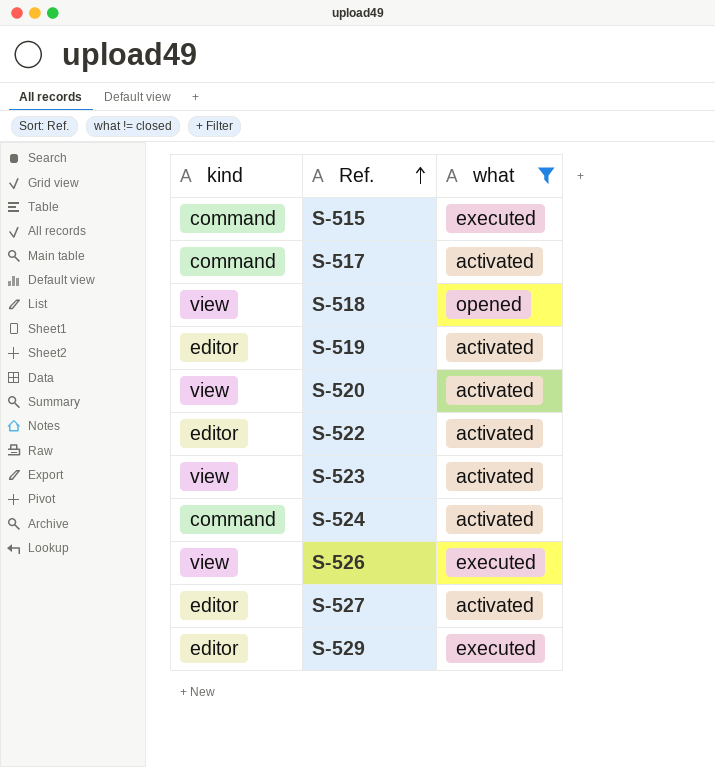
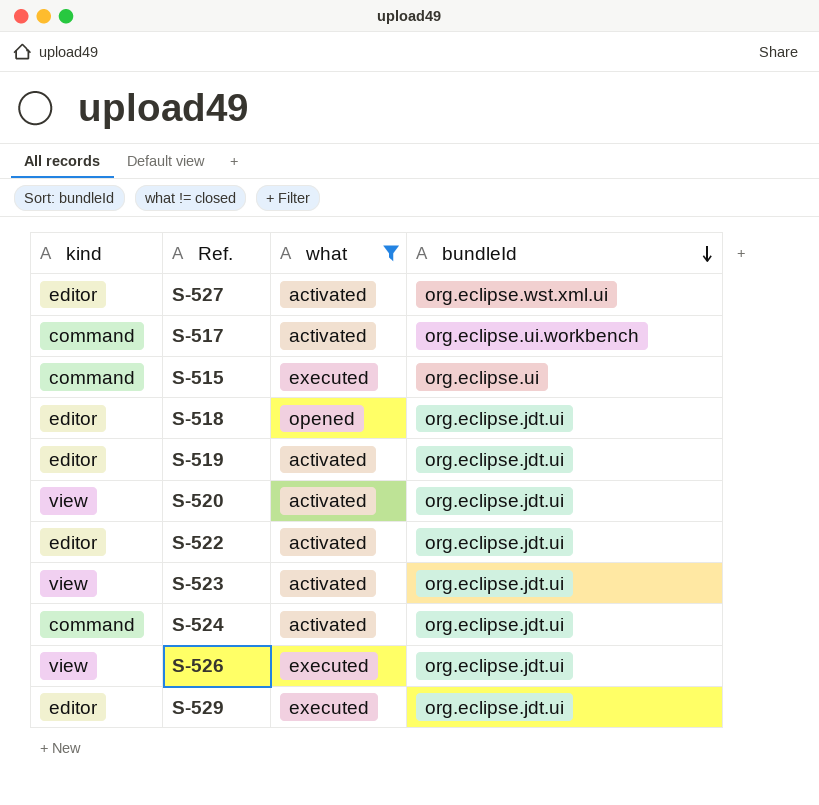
row order: Ref. ascending -> bundleId descending
column bundleId | position: none -> 4
S-518 | kind: view -> editor

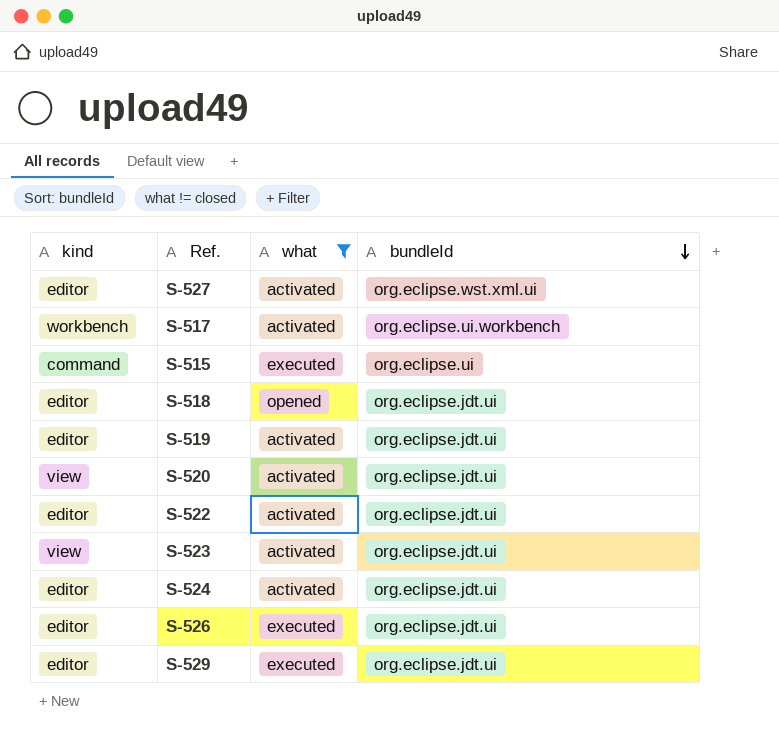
S-517 | kind: command -> workbench
S-524 | kind: command -> editor
S-526 | kind: view -> editor

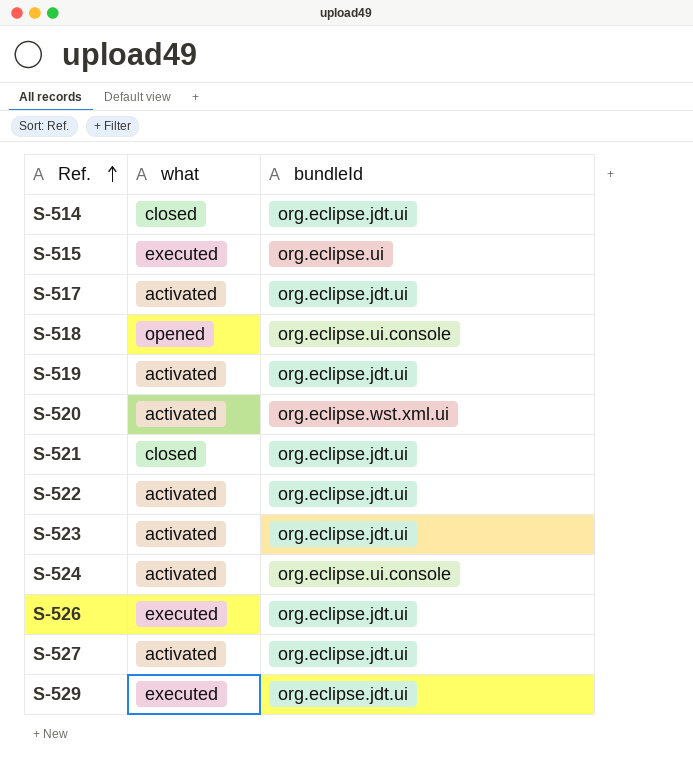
filter: what != closed -> none
row order: bundleId descending -> Ref. ascending
column kind | position: 1 -> none
S-517 | bundleId: org.eclipse.ui.workbench -> org.eclipse.jdt.ui
S-518 | bundleId: org.eclipse.jdt.ui -> org.eclipse.ui.console
S-520 | bundleId: org.eclipse.jdt.ui -> org.eclipse.wst.xml.ui
S-524 | bundleId: org.eclipse.jdt.ui -> org.eclipse.ui.console
S-527 | bundleId: org.eclipse.wst.xml.ui -> org.eclipse.jdt.ui

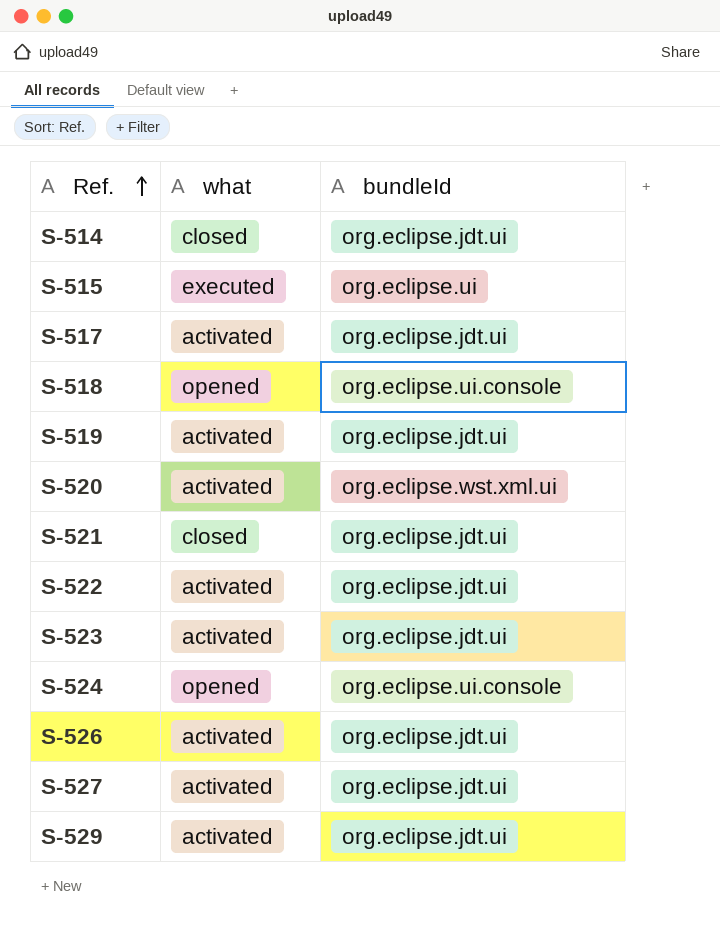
S-524 | what: activated -> opened
S-526 | what: executed -> activated
S-529 | what: executed -> activated

